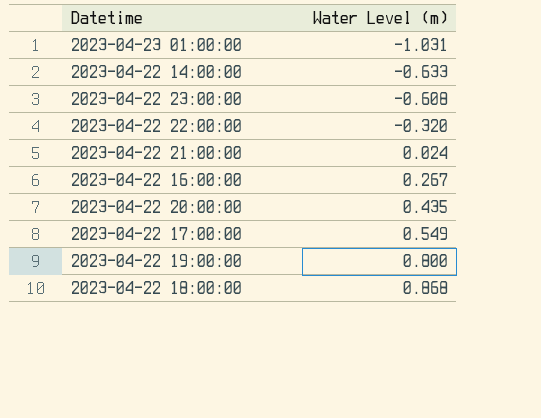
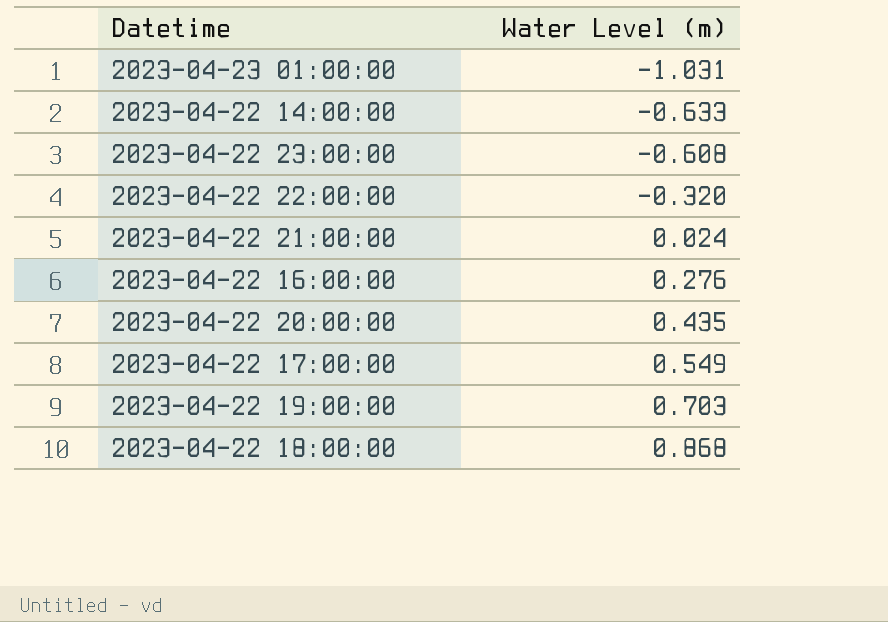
2023-04-22 16:00:00 | Water Level (m): 0.267 -> 0.276
2023-04-22 19:00:00 | Water Level (m): 0.800 -> 0.703

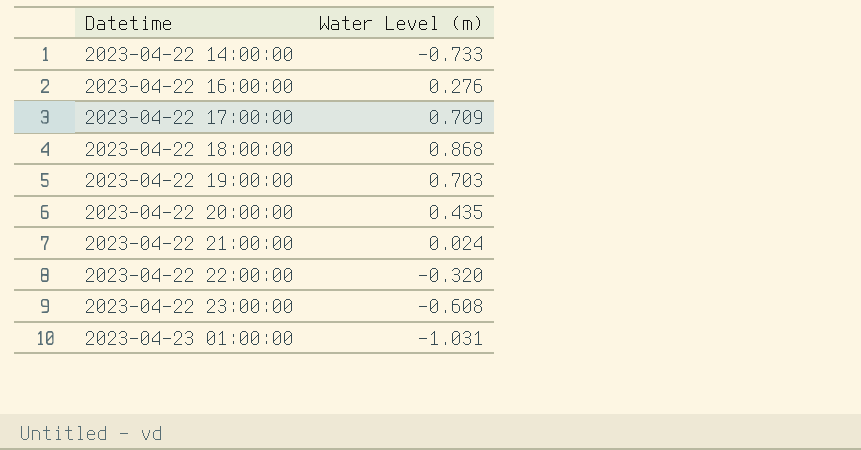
row order: Water Level (m) ascending -> Datetime ascending
2023-04-22 14:00:00 | Water Level (m): -0.633 -> -0.733
2023-04-22 17:00:00 | Water Level (m): 0.549 -> 0.709

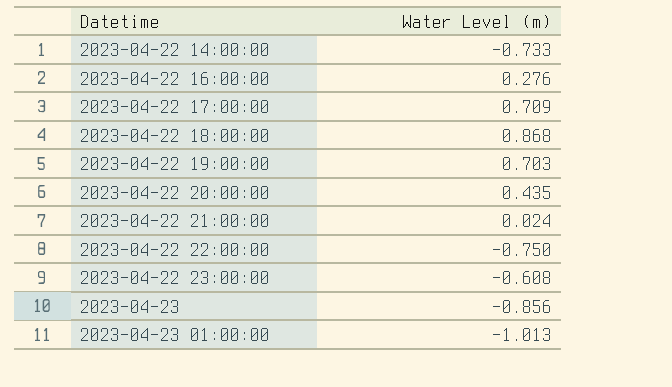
2023-04-22 22:00:00 | Water Level (m): -0.320 -> -0.750
row 2023-04-23: none -> -0.856
2023-04-23 01:00:00 | Water Level (m): -1.031 -> -1.013

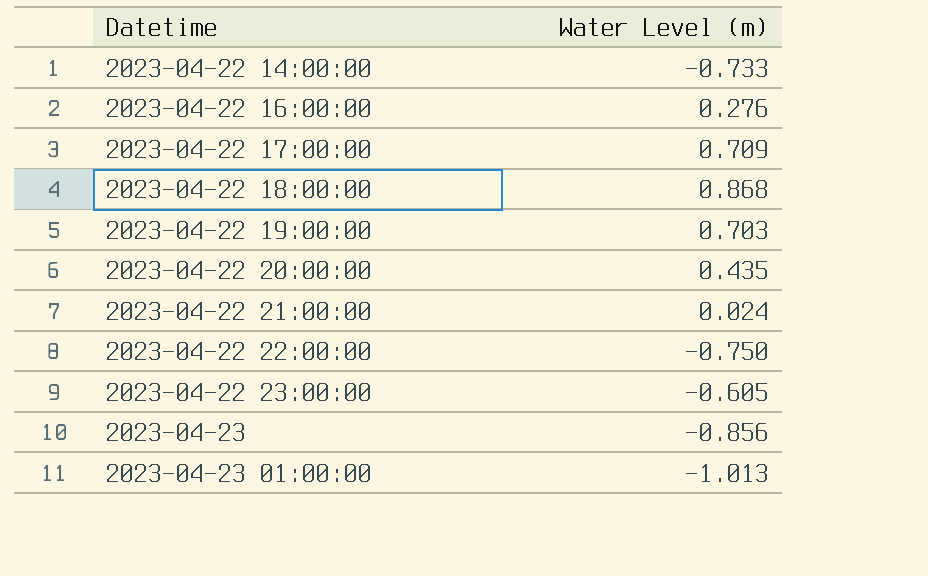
2023-04-22 23:00:00 | Water Level (m): -0.608 -> -0.605

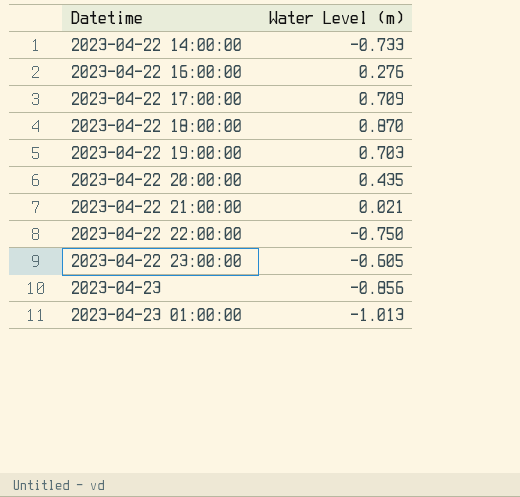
2023-04-22 18:00:00 | Water Level (m): 0.868 -> 0.870
2023-04-22 21:00:00 | Water Level (m): 0.024 -> 0.021

